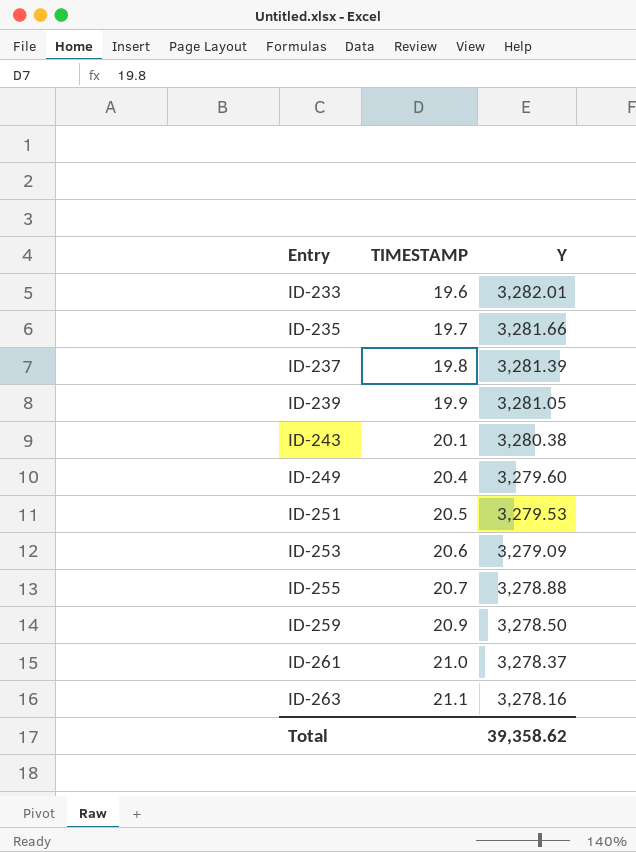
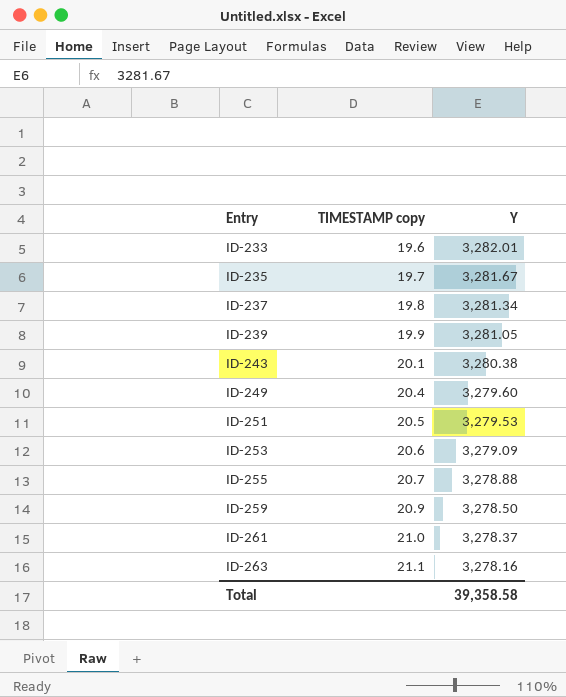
column name: TIMESTAMP -> TIMESTAMP copy
ID-235 | Y: 3,281.66 -> 3,281.67
ID-237 | Y: 3,281.39 -> 3,281.34
Total | Y: 39,358.62 -> 39,358.58

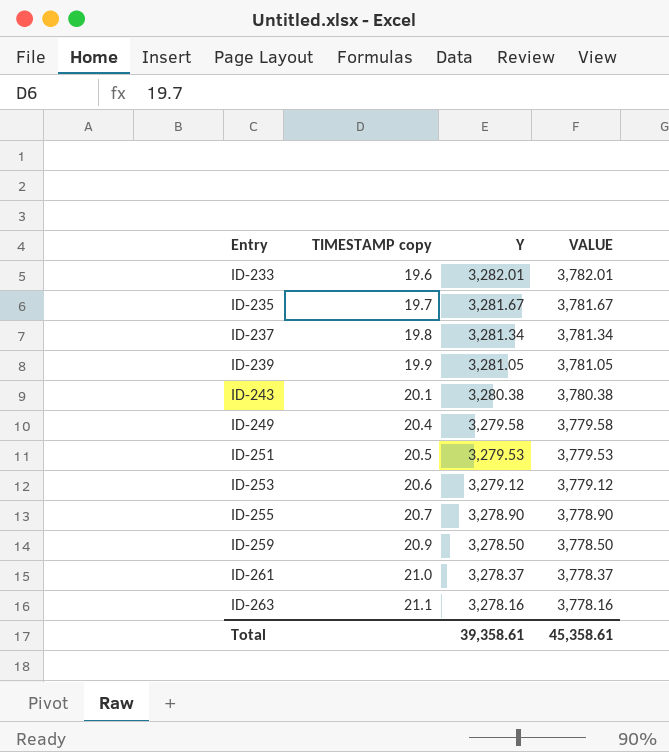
column VALUE | formula: none -> [Y] + 500
ID-249 | Y: 3,279.60 -> 3,279.58
ID-253 | Y: 3,279.09 -> 3,279.12
ID-255 | Y: 3,278.88 -> 3,278.90
Total | Y: 39,358.58 -> 39,358.61

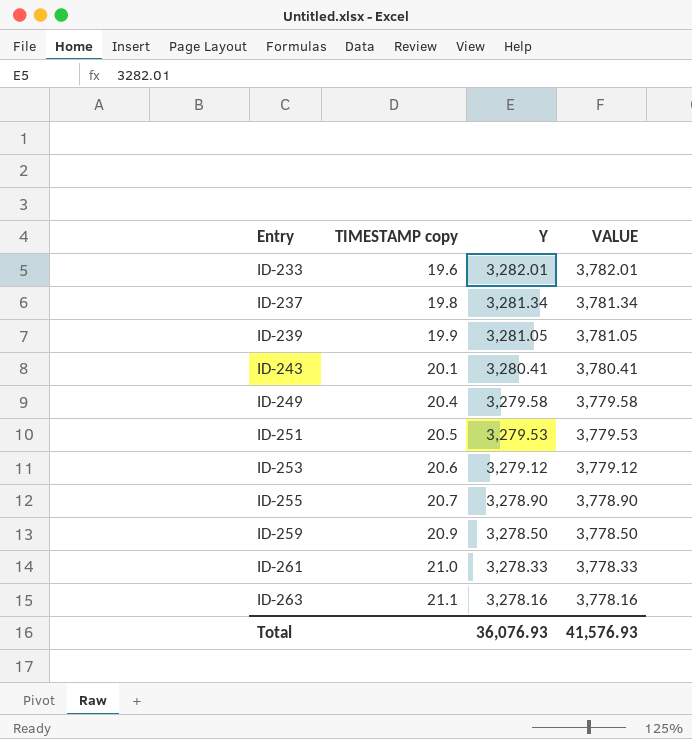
row ID-235: 19.7 | 3,281.67 | 3,781.67 -> none
ID-243 | Y: 3,280.38 -> 3,280.41
ID-243 | VALUE: 3,780.38 -> 3,780.41
ID-261 | Y: 3,278.37 -> 3,278.33
ID-261 | VALUE: 3,778.37 -> 3,778.33
Total | Y: 39,358.61 -> 36,076.93
Total | VALUE: 45,358.61 -> 41,576.93

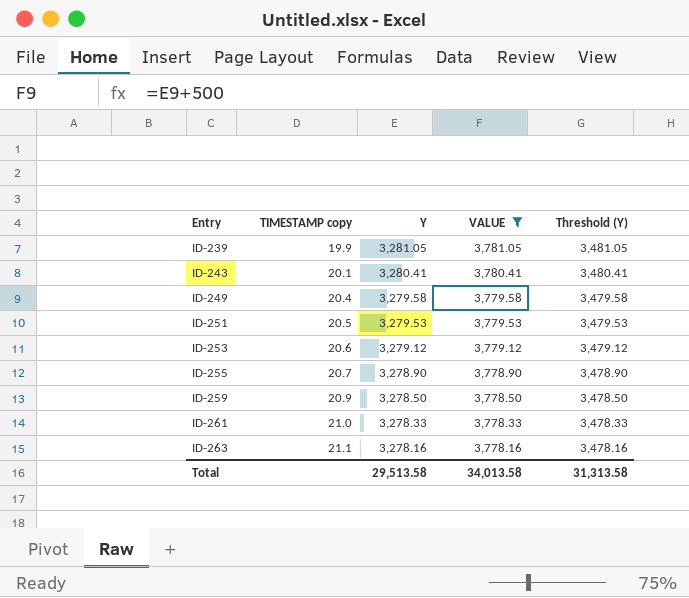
filter: none -> VALUE <= 3,781.05
column Threshold (Y) | formula: none -> [Y] + 200
Total | Y: 36,076.93 -> 29,513.58
Total | VALUE: 41,576.93 -> 34,013.58

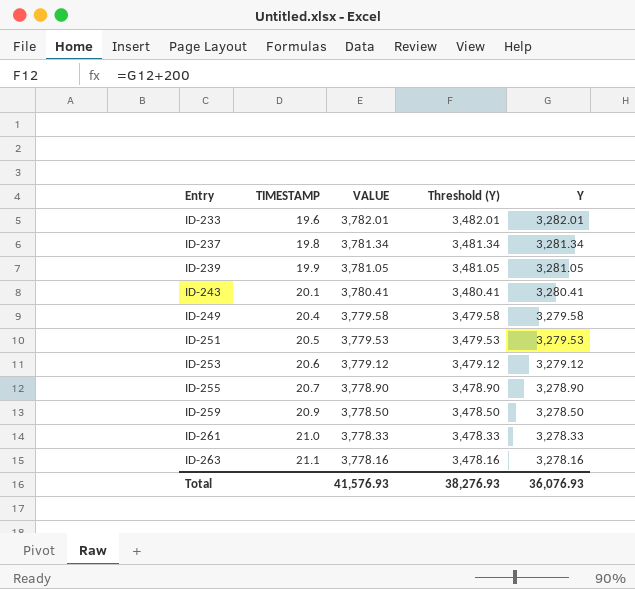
filter: VALUE <= 3,781.05 -> none
column name: TIMESTAMP copy -> TIMESTAMP
column Y | position: 3 -> 5
Total | VALUE: 34,013.58 -> 41,576.93
Total | Threshold (Y): 31,313.58 -> 38,276.93
Total | Y: 29,513.58 -> 36,076.93

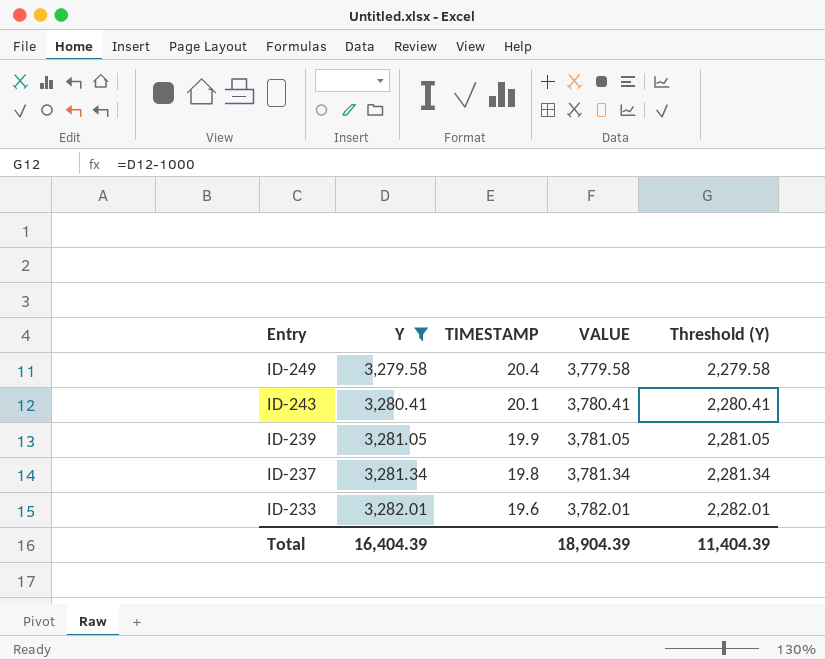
filter: none -> Y >= 3,279.58
row order: Entry ascending -> Entry descending
column Y | position: 5 -> 2
column Threshold (Y) | formula: [Y] + 200 -> [Y] - 1000
Total | Y: 36,076.93 -> 16,404.39
Total | VALUE: 41,576.93 -> 18,904.39
Total | Threshold (Y): 38,276.93 -> 11,404.39

